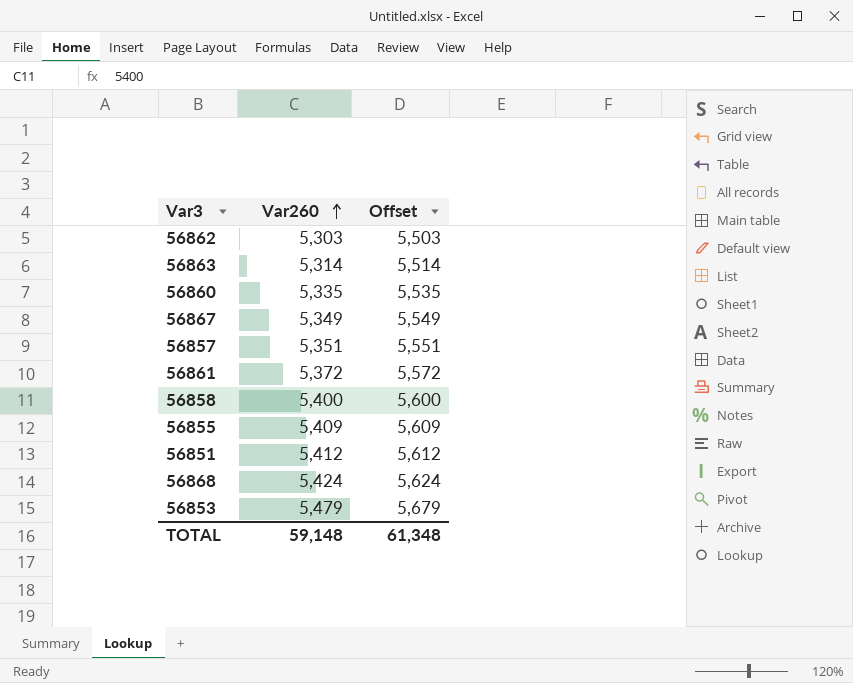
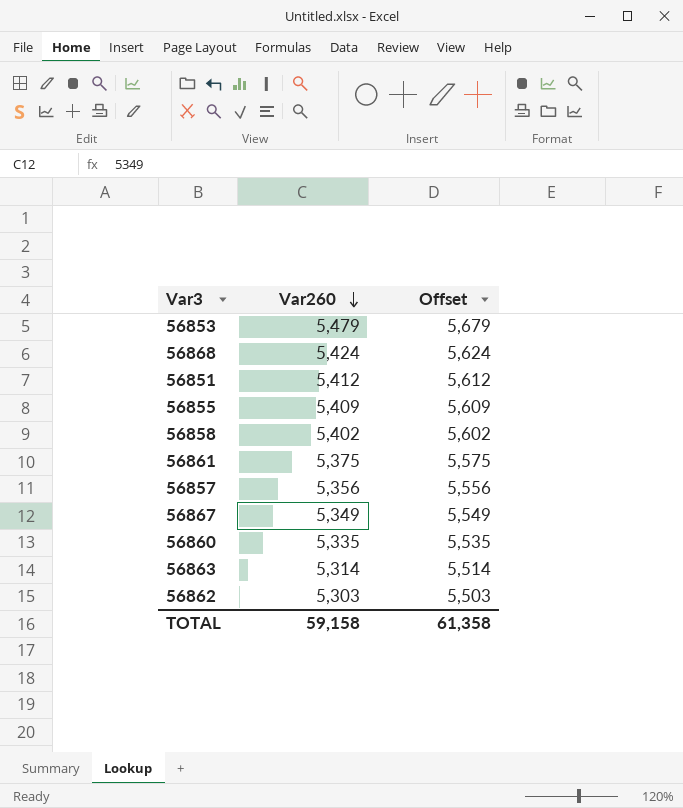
row order: Var260 ascending -> Var260 descending
56858 | Var260: 5,400 -> 5,402
56858 | Offset: 5,600 -> 5,602
56861 | Var260: 5,372 -> 5,375
56861 | Offset: 5,572 -> 5,575
56857 | Var260: 5,351 -> 5,356
56857 | Offset: 5,551 -> 5,556
TOTAL | Var260: 59,148 -> 59,158
TOTAL | Offset: 61,348 -> 61,358

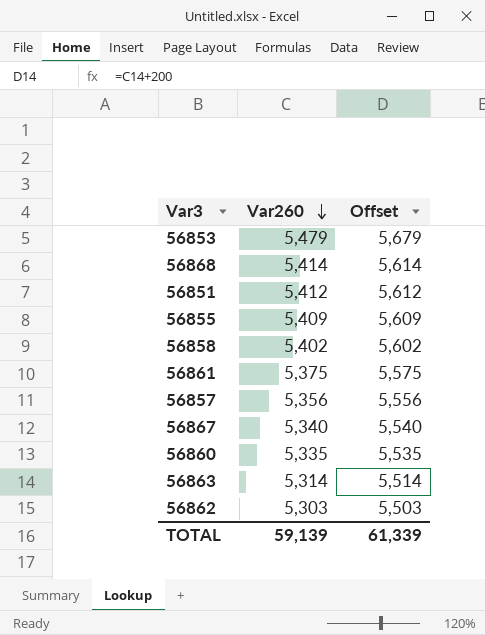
56868 | Var260: 5,424 -> 5,414
56868 | Offset: 5,624 -> 5,614
56867 | Var260: 5,349 -> 5,340
56867 | Offset: 5,549 -> 5,540
TOTAL | Var260: 59,158 -> 59,139
TOTAL | Offset: 61,358 -> 61,339

